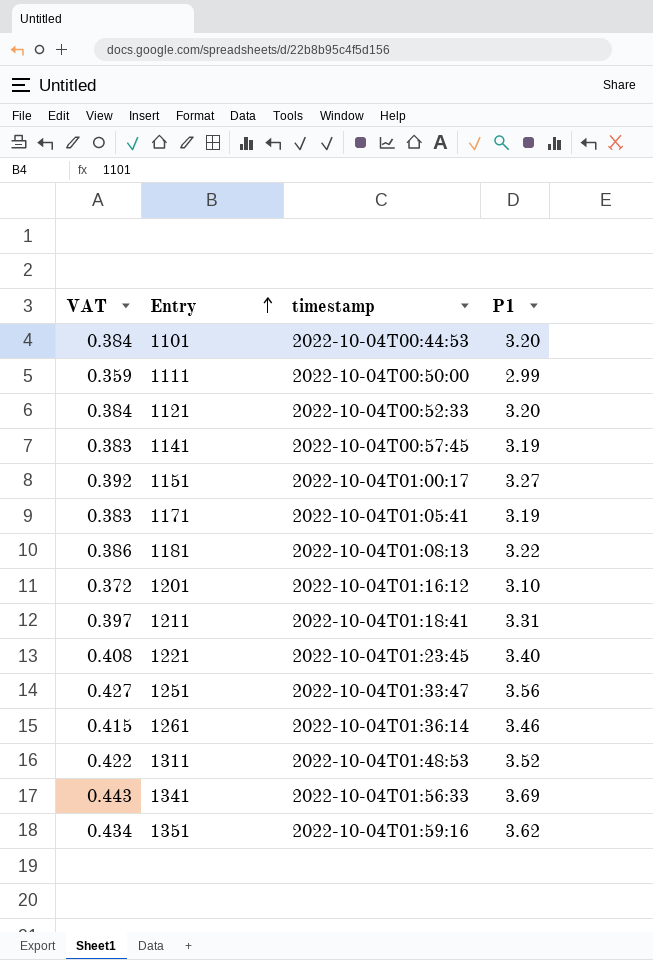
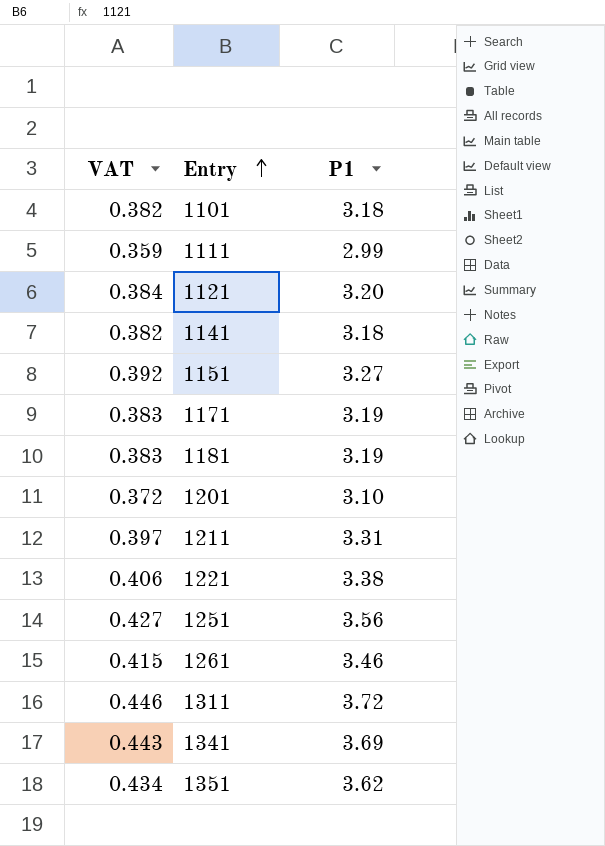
column timestamp | position: 3 -> none
1101 | VAT: 0.384 -> 0.382
1101 | P1: 3.20 -> 3.18
1141 | VAT: 0.383 -> 0.382
1141 | P1: 3.19 -> 3.18
1181 | VAT: 0.386 -> 0.383
1181 | P1: 3.22 -> 3.19
1221 | VAT: 0.408 -> 0.406
1221 | P1: 3.40 -> 3.38
1311 | VAT: 0.422 -> 0.446
1311 | P1: 3.52 -> 3.72

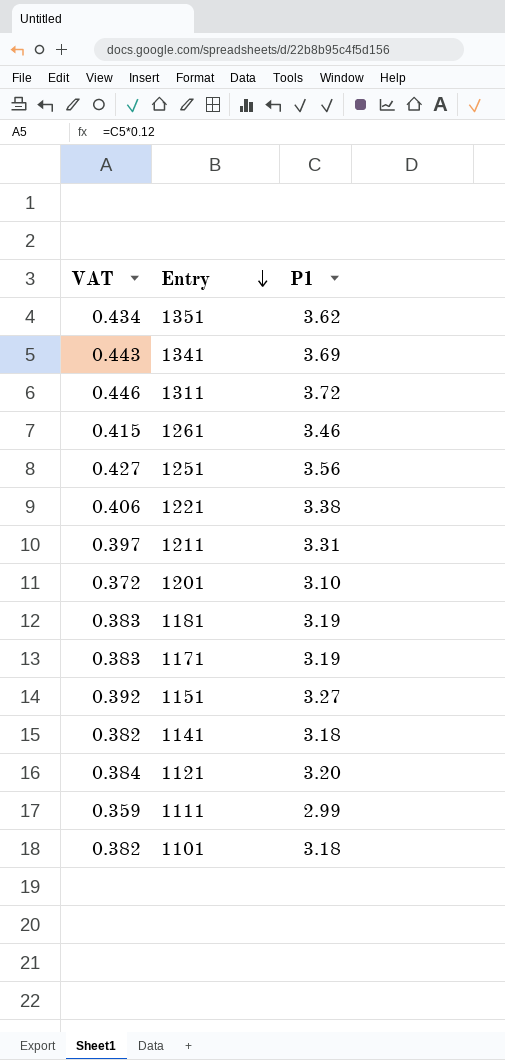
row order: Entry ascending -> Entry descending

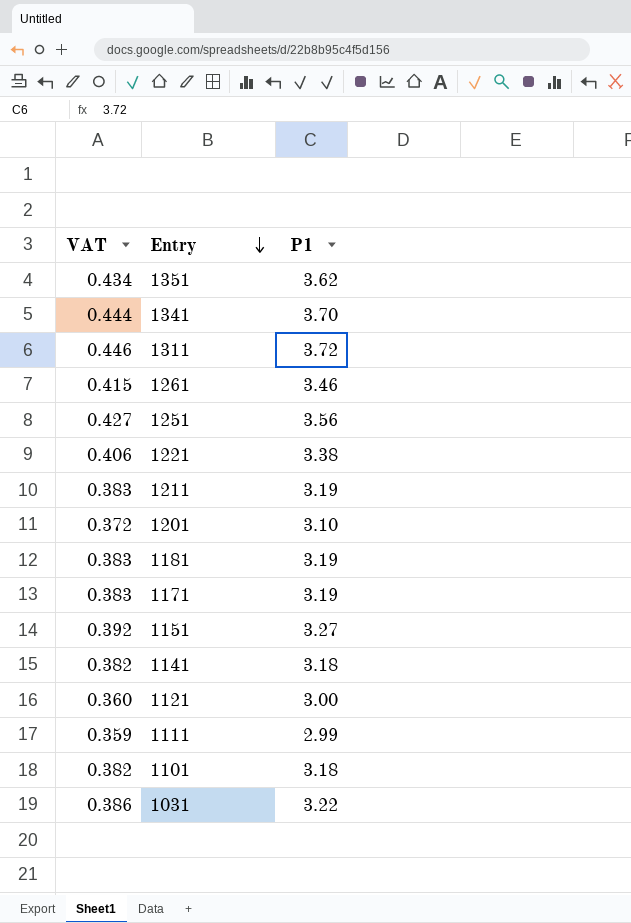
1341 | VAT: 0.443 -> 0.444
1341 | P1: 3.69 -> 3.70
1211 | VAT: 0.397 -> 0.383
1211 | P1: 3.31 -> 3.19
1121 | VAT: 0.384 -> 0.360
1121 | P1: 3.20 -> 3.00
row 1031: none -> 0.386 | 3.22

